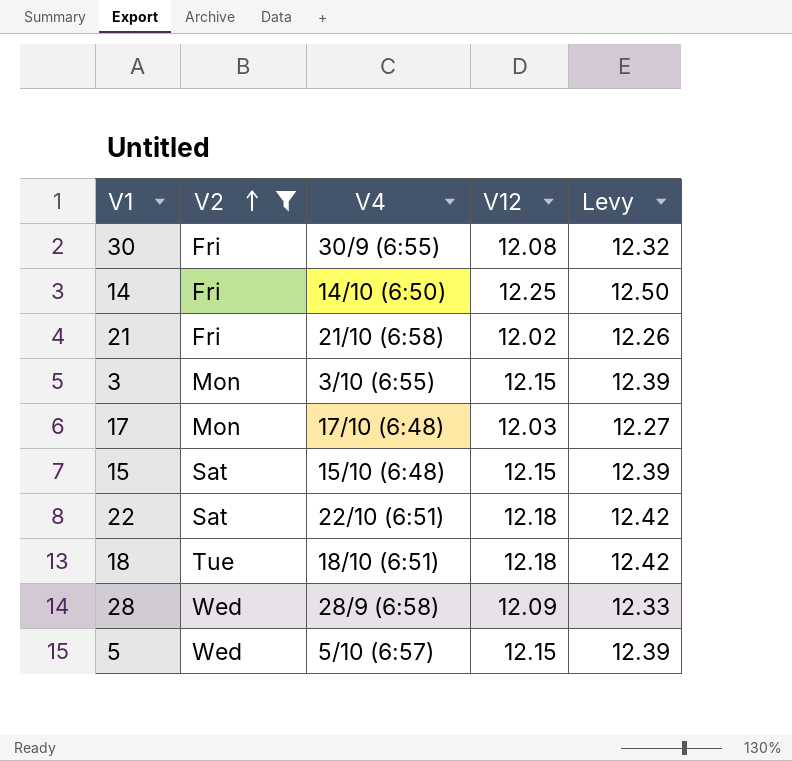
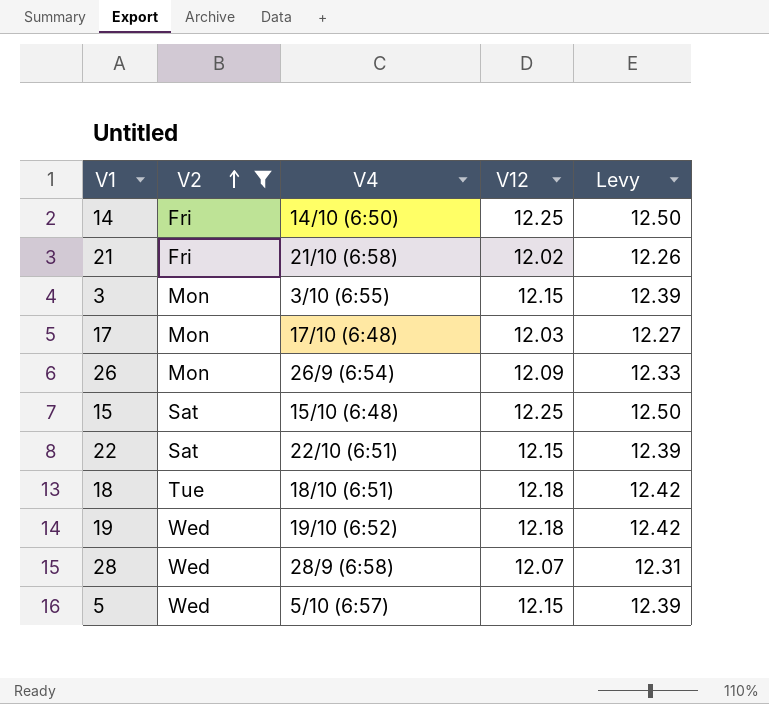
row 30: Fri | 30/9 (6:55) | 12.08 | 12.32 -> none
row 26: none -> Mon | 26/9 (6:54) | 12.09 | 12.33
15 | V12: 12.15 -> 12.25
15 | Levy: 12.39 -> 12.50
22 | V12: 12.18 -> 12.15
22 | Levy: 12.42 -> 12.39
row 19: none -> Wed | 19/10 (6:52) | 12.18 | 12.42
28 | V12: 12.09 -> 12.07
28 | Levy: 12.33 -> 12.31

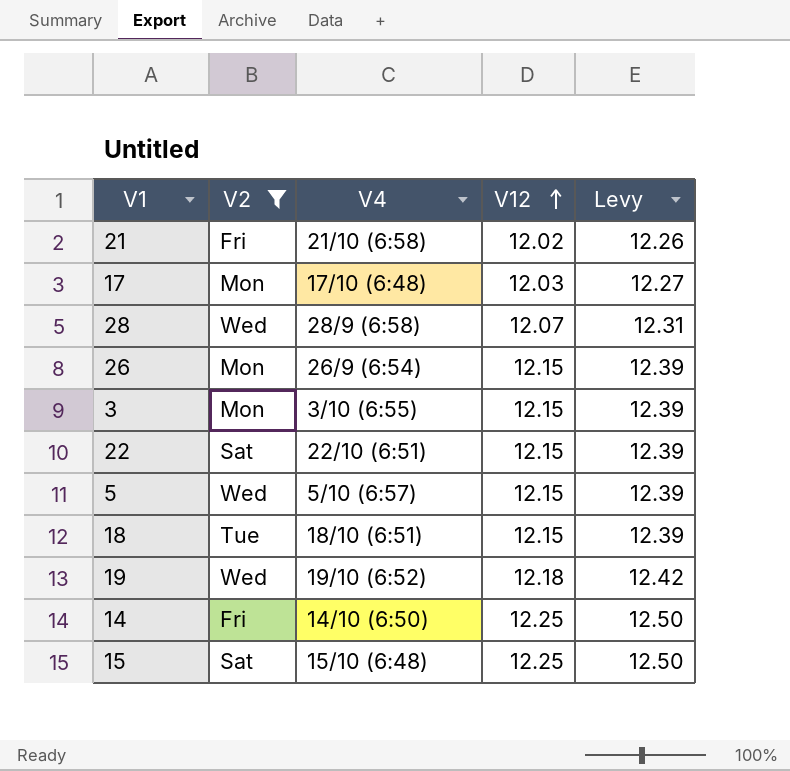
row order: V2 ascending -> V12 ascending
26 | V12: 12.09 -> 12.15
26 | Levy: 12.33 -> 12.39
18 | V12: 12.18 -> 12.15
18 | Levy: 12.42 -> 12.39

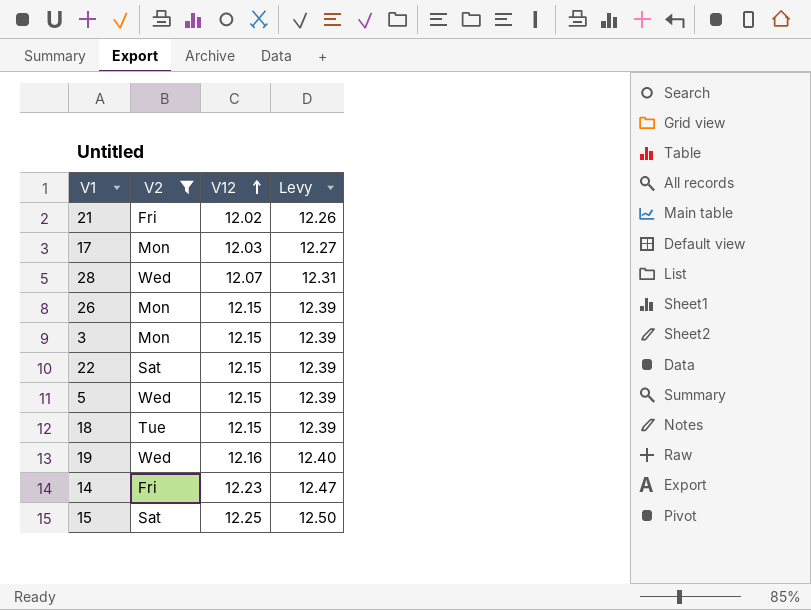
column V4 | position: 3 -> none
19 | V12: 12.18 -> 12.16
19 | Levy: 12.42 -> 12.40
14 | V12: 12.25 -> 12.23
14 | Levy: 12.50 -> 12.47

